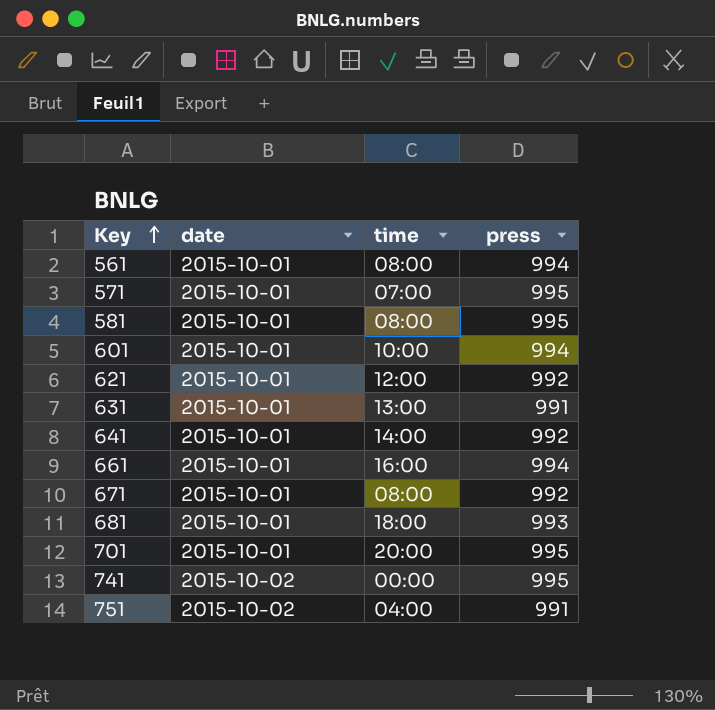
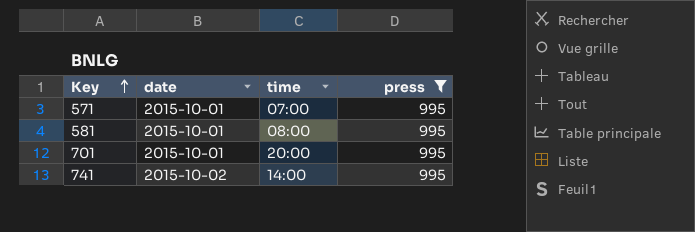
filter: none -> press = 995
741 | time: 00:00 -> 14:00

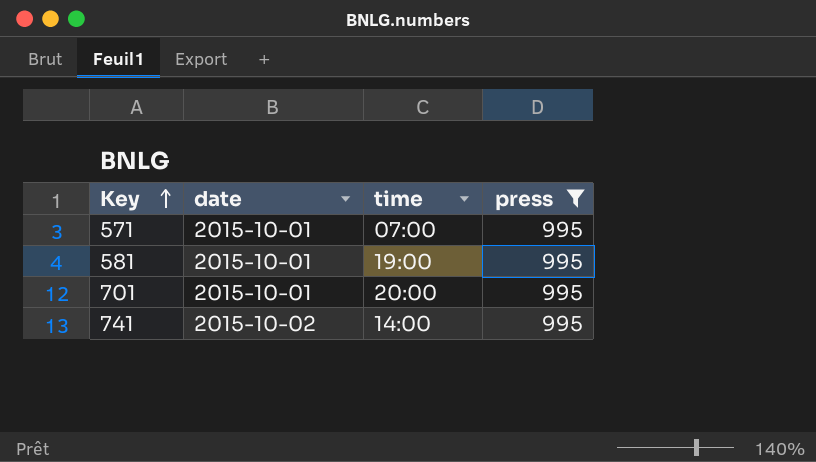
581 | time: 08:00 -> 19:00

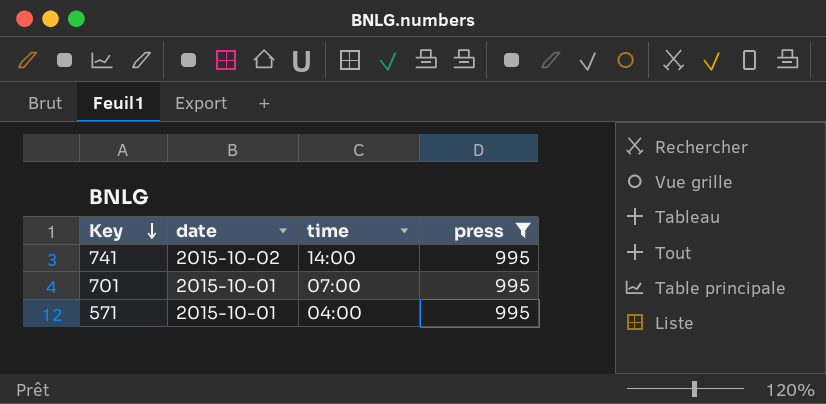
row order: Key ascending -> Key descending
row 581: 2015-10-01 | 19:00 | 995 -> none
701 | time: 20:00 -> 07:00
571 | time: 07:00 -> 04:00

